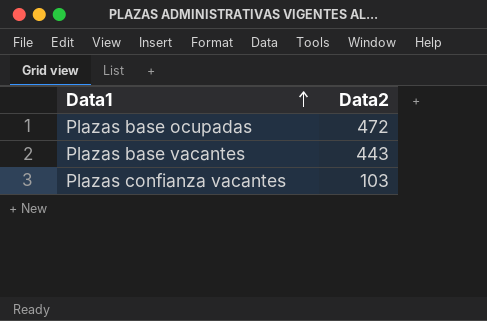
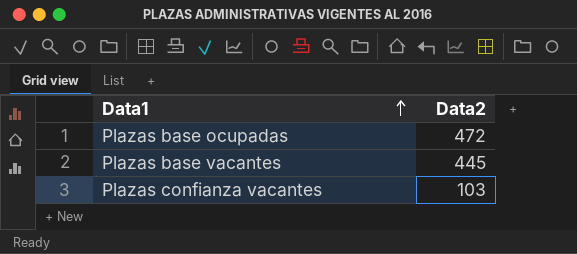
Plazas base vacantes | Data2: 443 -> 445

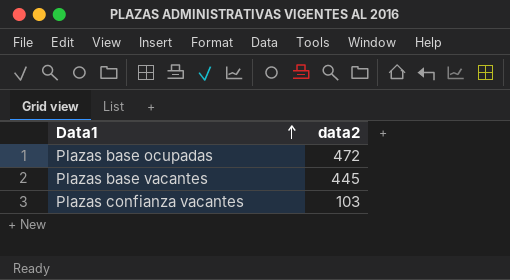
column name: Data2 -> data2

